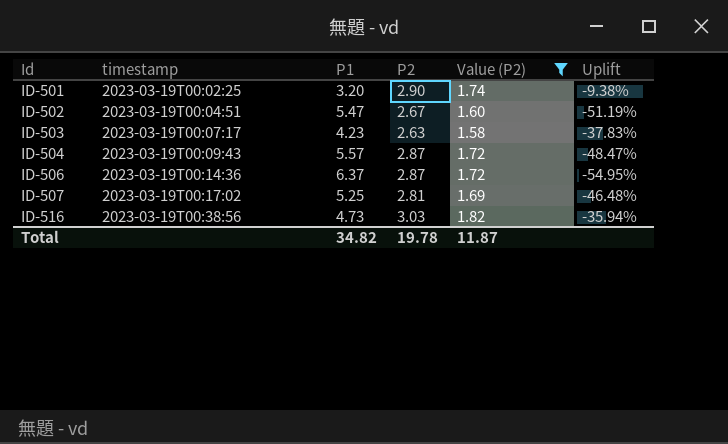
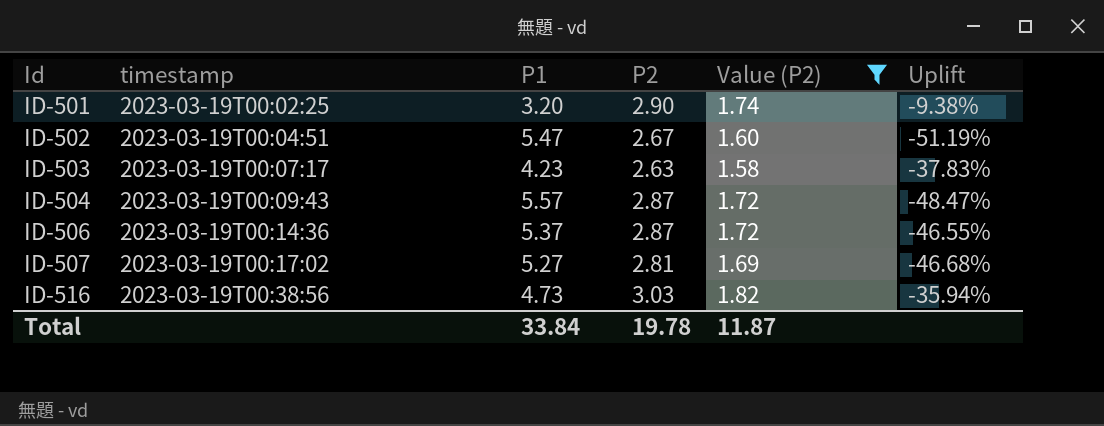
ID-506 | P1: 6.37 -> 5.37
ID-506 | Uplift: -54.95% -> -46.55%
ID-507 | P1: 5.25 -> 5.27
ID-507 | Uplift: -46.48% -> -46.68%
Total | P1: 34.82 -> 33.84

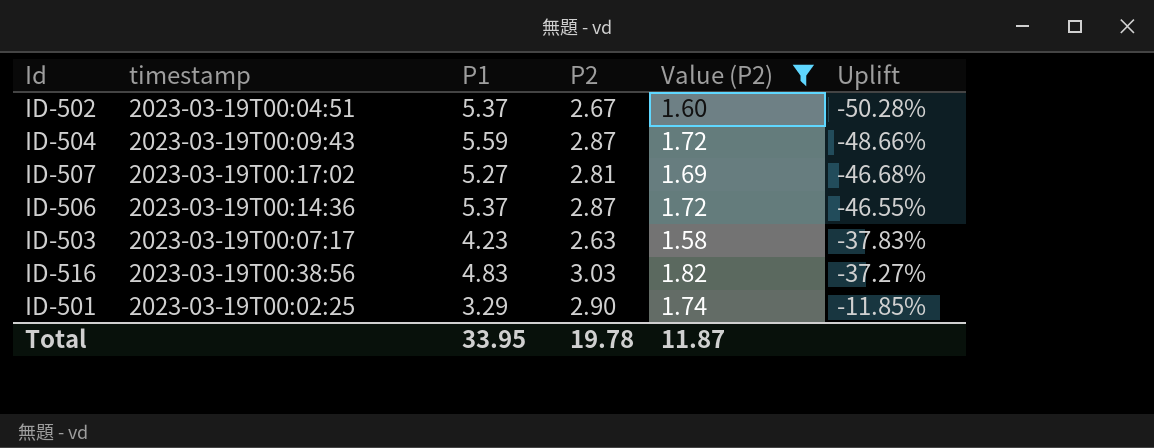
row order: Id ascending -> Uplift ascending
ID-502 | P1: 5.47 -> 5.37
ID-502 | Uplift: -51.19% -> -50.28%
ID-504 | P1: 5.57 -> 5.59
ID-504 | Uplift: -48.47% -> -48.66%
ID-516 | P1: 4.73 -> 4.83
ID-516 | Uplift: -35.94% -> -37.27%
ID-501 | P1: 3.20 -> 3.29
ID-501 | Uplift: -9.38% -> -11.85%
Total | P1: 33.84 -> 33.95

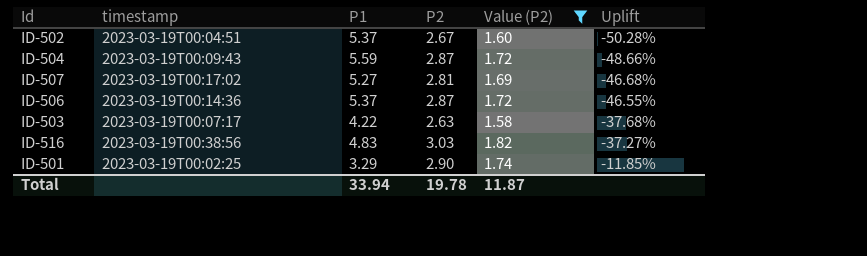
ID-503 | P1: 4.23 -> 4.22
ID-503 | Uplift: -37.83% -> -37.68%
Total | P1: 33.95 -> 33.94

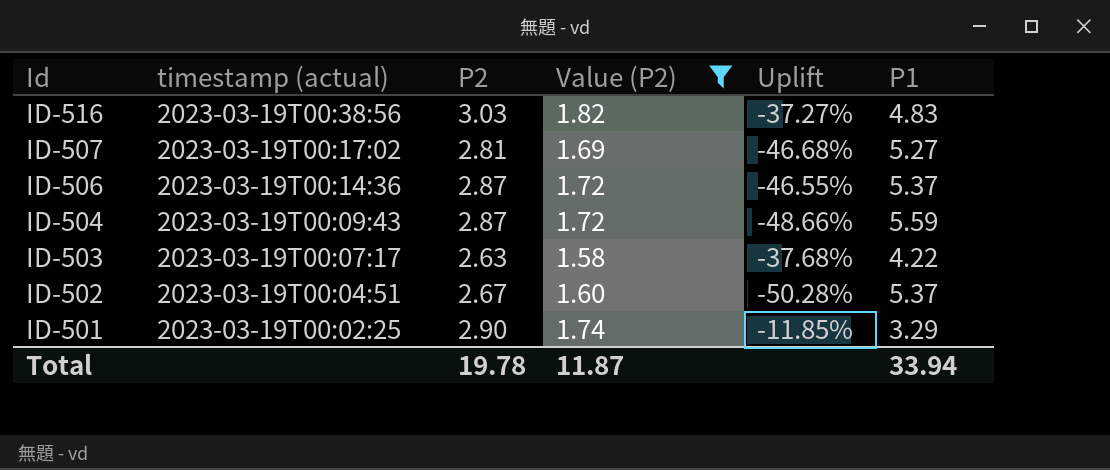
row order: Uplift ascending -> Id descending
column name: timestamp -> timestamp (actual)
column P1 | position: 3 -> 6

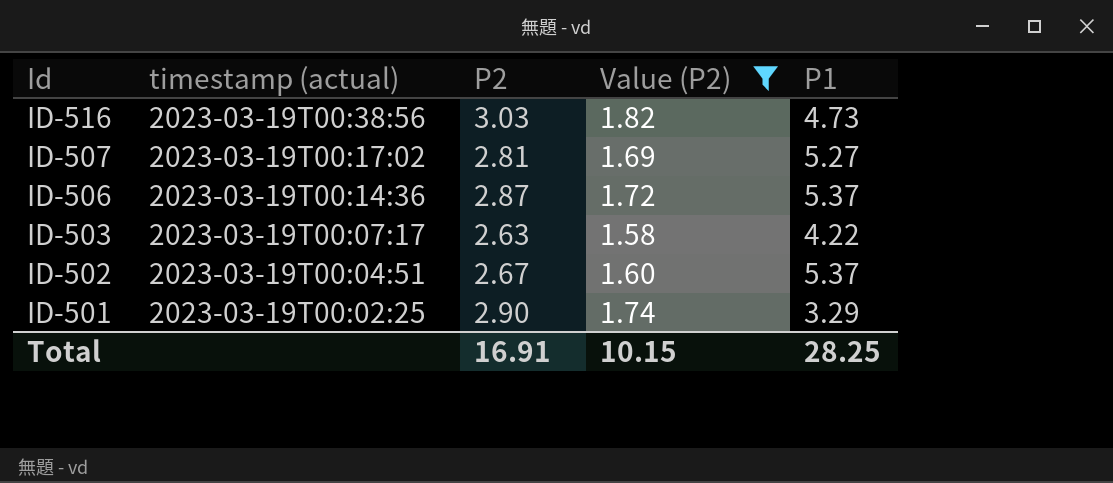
column Uplift | formula: ([P2] - [P1]) / [P1] -> none
row ID-504: 2023-03-19T00:09:43 | 2.87 | 1.72 | -48.66% | 5.59 -> none
ID-516 | P1: 4.83 -> 4.73
Total | P2: 19.78 -> 16.91
Total | Value (P2): 11.87 -> 10.15
Total | P1: 33.94 -> 28.25

